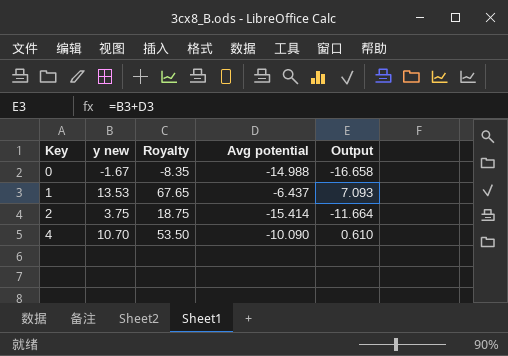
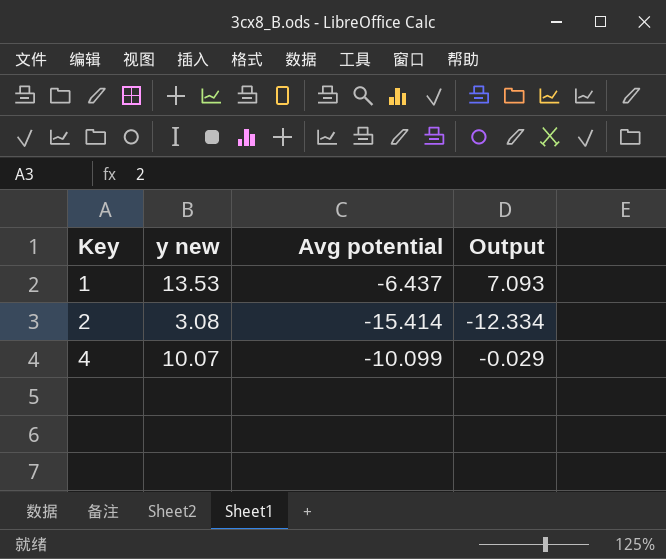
column Royalty | formula: [y new] * 5 -> none
row 0: -1.67 | -8.35 | -14.988 | -16.658 -> none
2 | y new: 3.75 -> 3.08
2 | Output: -11.664 -> -12.334
4 | y new: 10.70 -> 10.07
4 | Avg potential: -10.090 -> -10.099
4 | Output: 0.610 -> -0.029

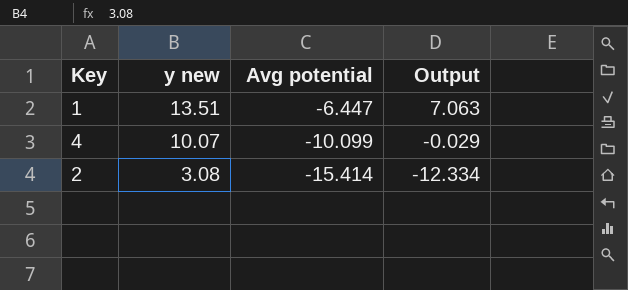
row order: Key ascending -> y new descending
1 | y new: 13.53 -> 13.51
1 | Avg potential: -6.437 -> -6.447
1 | Output: 7.093 -> 7.063

